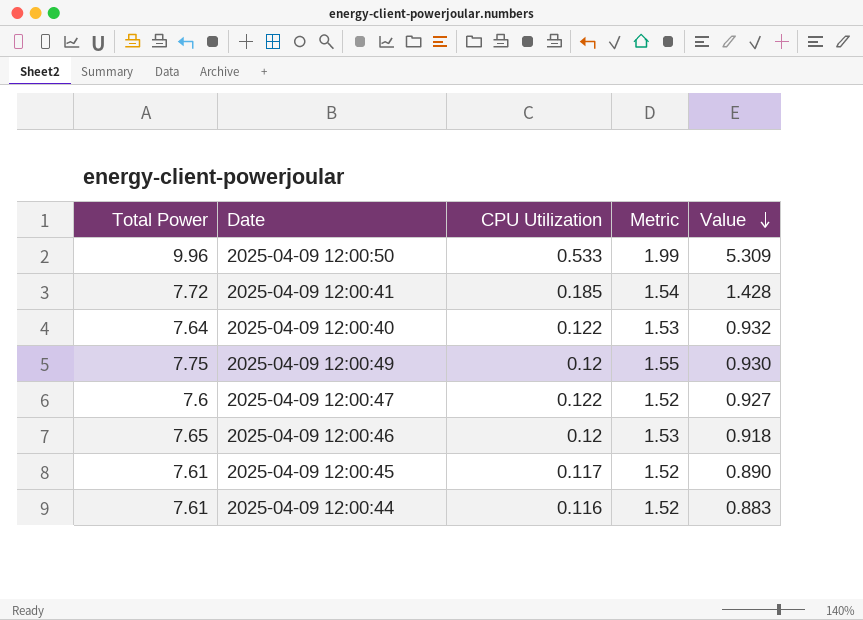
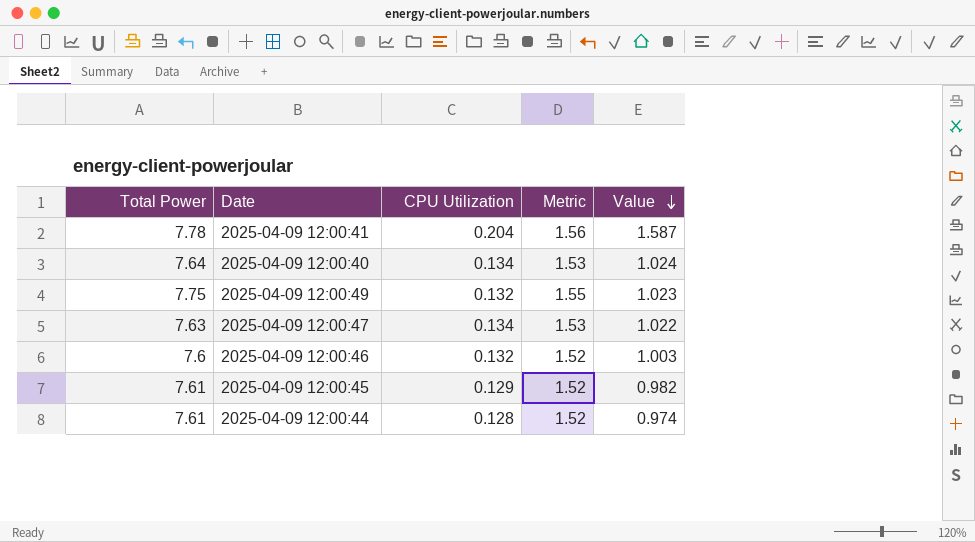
row 2025-04-09 12:00:50: 9.96 | 0.533 | 1.99 | 5.309 -> none
2025-04-09 12:00:41 | Total Power: 7.72 -> 7.78
2025-04-09 12:00:41 | CPU Utilization: 0.185 -> 0.204
2025-04-09 12:00:41 | Metric: 1.54 -> 1.56
2025-04-09 12:00:41 | Value: 1.428 -> 1.587
2025-04-09 12:00:40 | CPU Utilization: 0.122 -> 0.134
2025-04-09 12:00:40 | Value: 0.932 -> 1.024
2025-04-09 12:00:49 | CPU Utilization: 0.12 -> 0.132
2025-04-09 12:00:49 | Value: 0.930 -> 1.023
2025-04-09 12:00:47 | Total Power: 7.6 -> 7.63
2025-04-09 12:00:47 | CPU Utilization: 0.122 -> 0.134
2025-04-09 12:00:47 | Metric: 1.52 -> 1.53
2025-04-09 12:00:47 | Value: 0.927 -> 1.022
2025-04-09 12:00:46 | Total Power: 7.65 -> 7.6
2025-04-09 12:00:46 | CPU Utilization: 0.12 -> 0.132
2025-04-09 12:00:46 | Metric: 1.53 -> 1.52
2025-04-09 12:00:46 | Value: 0.918 -> 1.003
2025-04-09 12:00:45 | CPU Utilization: 0.117 -> 0.129
2025-04-09 12:00:45 | Value: 0.890 -> 0.982
2025-04-09 12:00:44 | CPU Utilization: 0.116 -> 0.128
2025-04-09 12:00:44 | Value: 0.883 -> 0.974

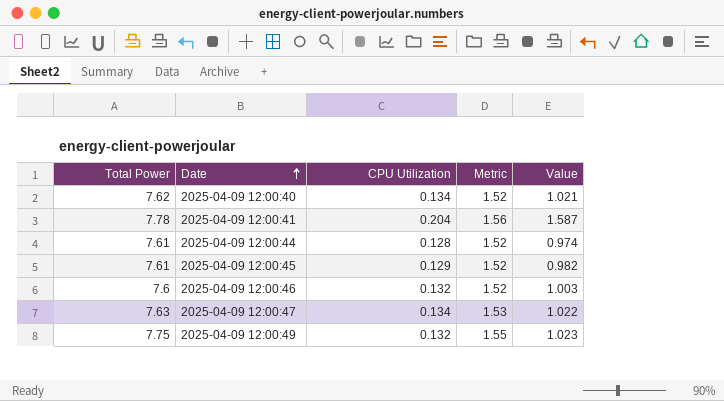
row order: Value descending -> Date ascending
2025-04-09 12:00:40 | Total Power: 7.64 -> 7.62
2025-04-09 12:00:40 | Metric: 1.53 -> 1.52
2025-04-09 12:00:40 | Value: 1.024 -> 1.021

